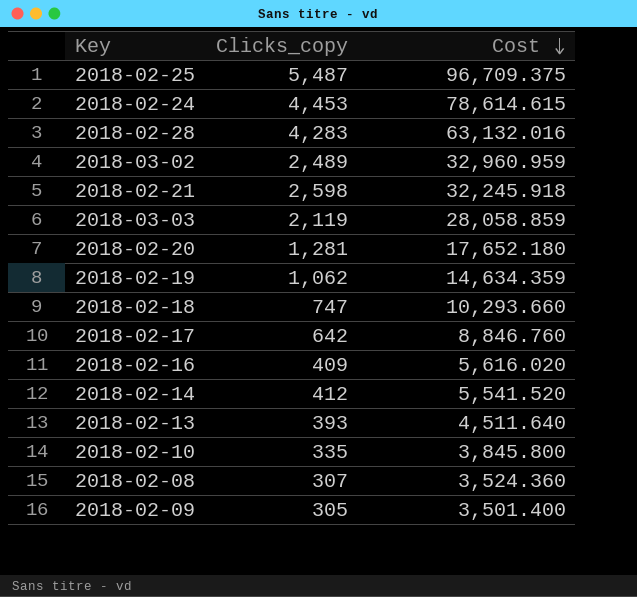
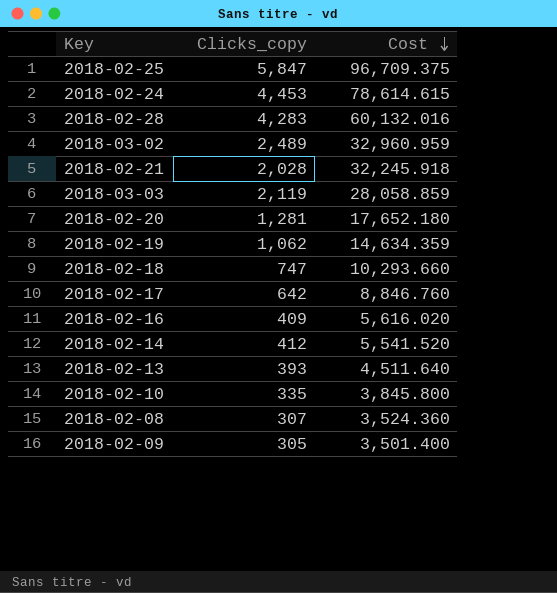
2018-02-25 | Clicks_copy: 5,487 -> 5,847
2018-02-28 | Cost: 63,132.016 -> 60,132.016
2018-02-21 | Clicks_copy: 2,598 -> 2,028

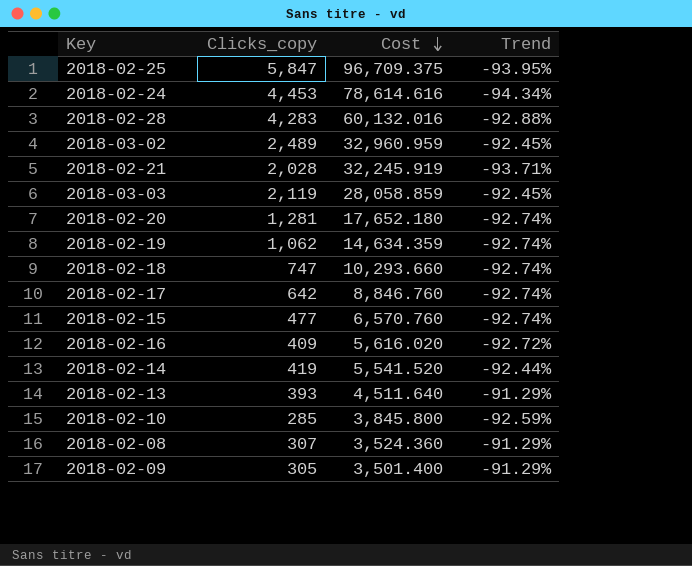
column Trend | formula: none -> ([Clicks_copy] - [Cost]) / [Cost]
2018-02-24 | Cost: 78,614.615 -> 78,614.616
2018-02-21 | Cost: 32,245.918 -> 32,245.919
row 2018-02-15: none -> 477 | 6,570.760 | -92.74%
2018-02-14 | Clicks_copy: 412 -> 419
2018-02-10 | Clicks_copy: 335 -> 285

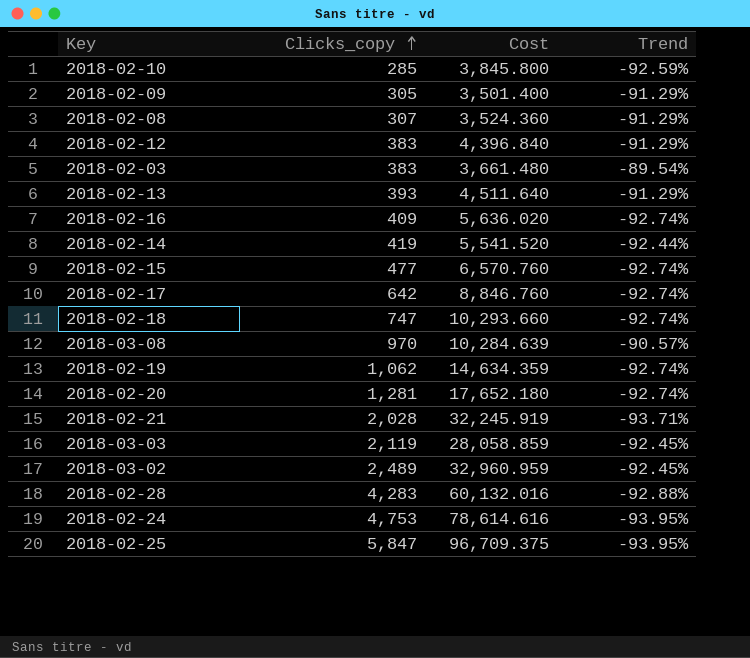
row order: Cost descending -> Clicks_copy ascending
row 2018-02-12: none -> 383 | 4,396.840 | -91.29%
row 2018-02-03: none -> 383 | 3,661.480 | -89.54%
2018-02-16 | Cost: 5,616.020 -> 5,636.020
2018-02-16 | Trend: -92.72% -> -92.74%
row 2018-03-08: none -> 970 | 10,284.639 | -90.57%
2018-02-24 | Clicks_copy: 4,453 -> 4,753
2018-02-24 | Trend: -94.34% -> -93.95%

